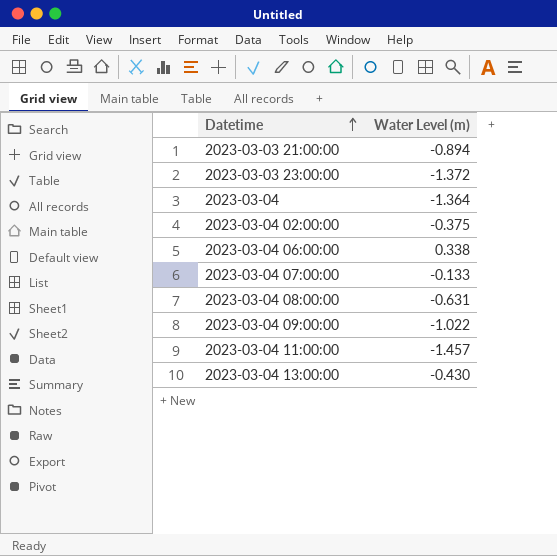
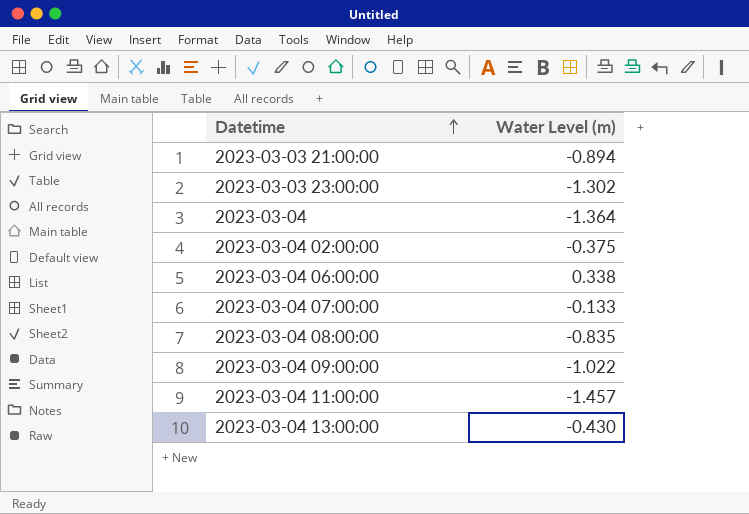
2023-03-03 23:00:00 | Water Level (m): -1.372 -> -1.302
2023-03-04 08:00:00 | Water Level (m): -0.631 -> -0.835

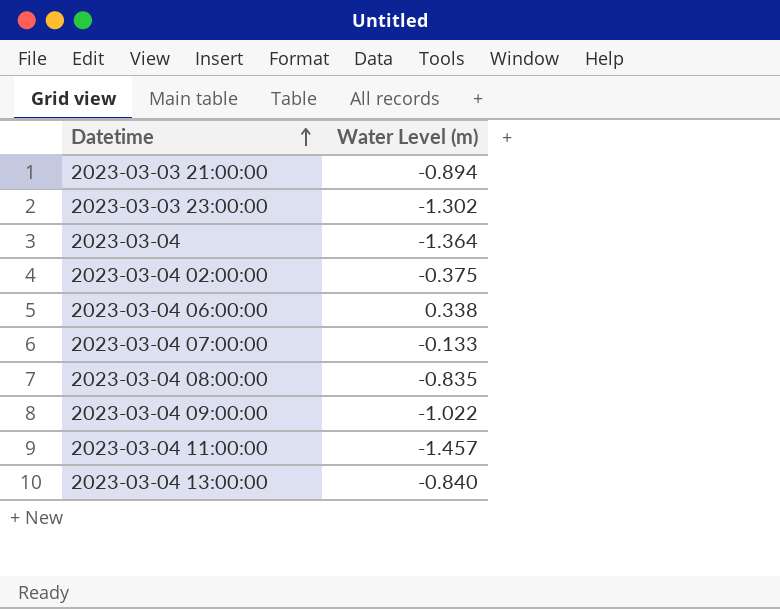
2023-03-04 13:00:00 | Water Level (m): -0.430 -> -0.840

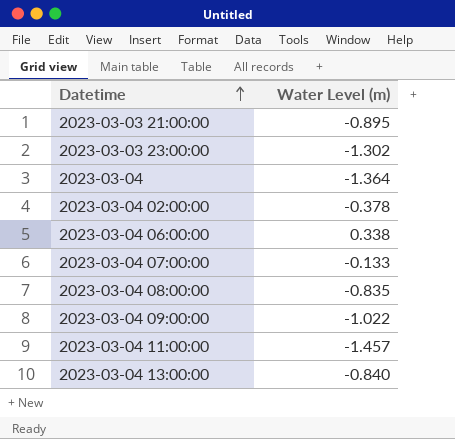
2023-03-03 21:00:00 | Water Level (m): -0.894 -> -0.895
2023-03-04 02:00:00 | Water Level (m): -0.375 -> -0.378

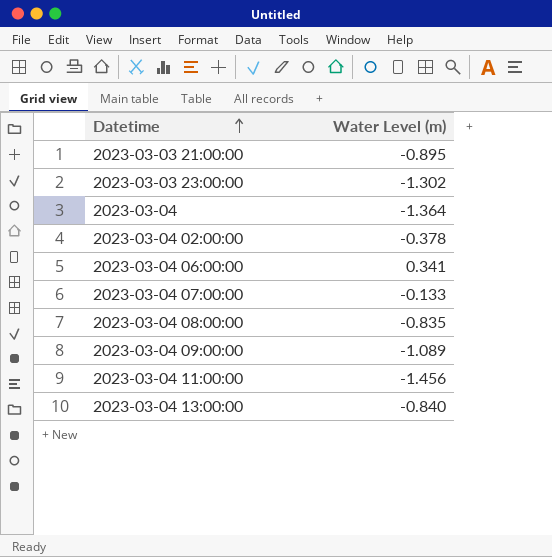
2023-03-04 06:00:00 | Water Level (m): 0.338 -> 0.341
2023-03-04 09:00:00 | Water Level (m): -1.022 -> -1.089
2023-03-04 11:00:00 | Water Level (m): -1.457 -> -1.456

